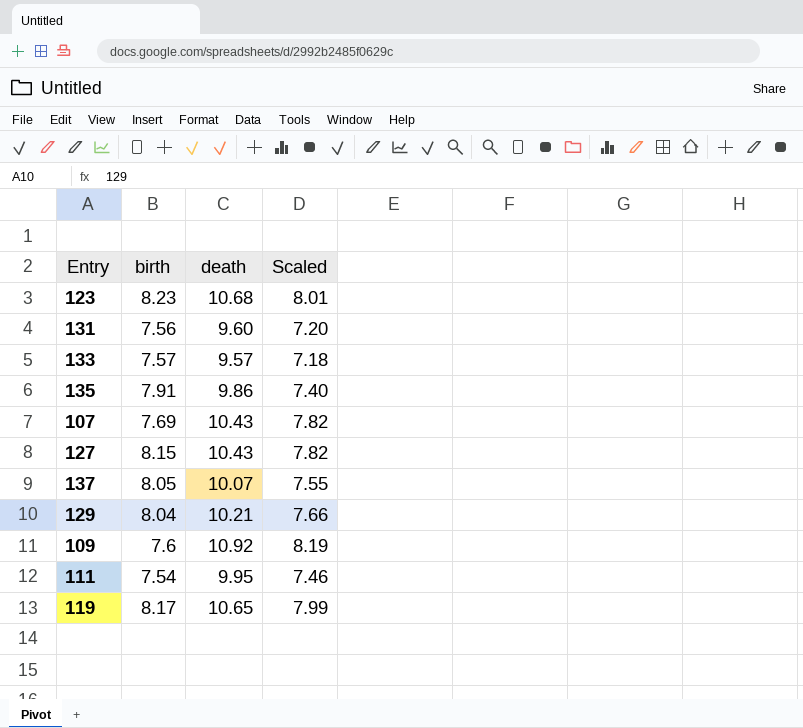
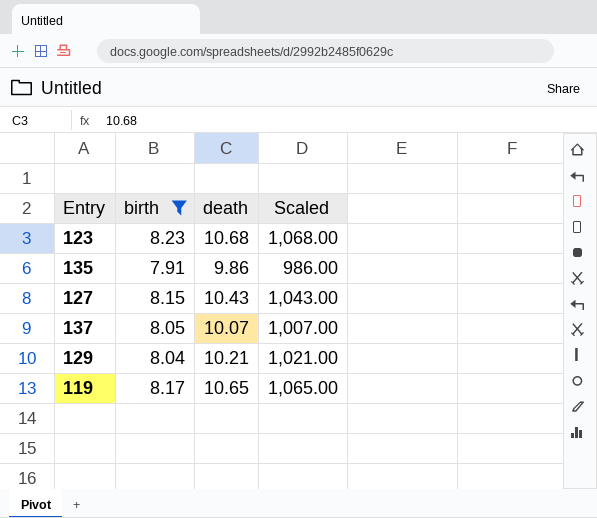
filter: none -> birth >= 7.91
column Scaled | formula: [death] * 0.75 -> [death] * 100

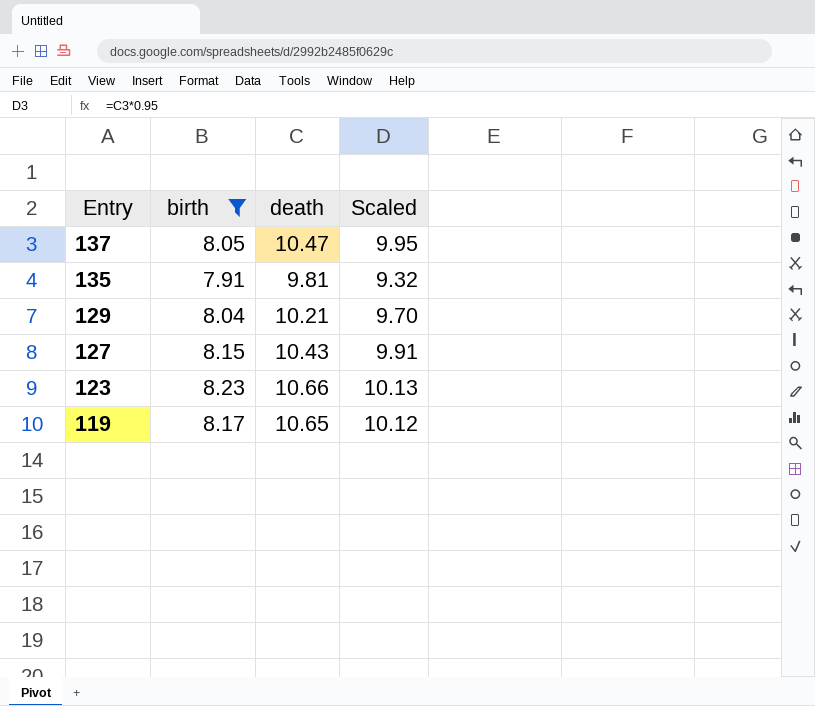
row order: none -> Entry descending
column Scaled | formula: [death] * 100 -> [death] * 0.95
137 | death: 10.07 -> 10.47
135 | death: 9.86 -> 9.81
123 | death: 10.68 -> 10.66

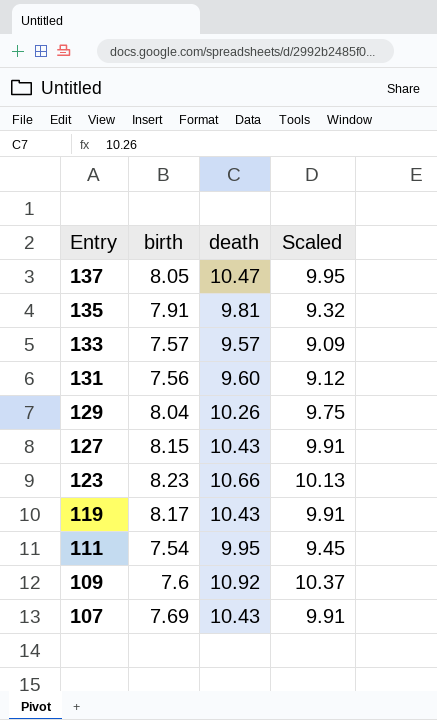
filter: birth >= 7.91 -> none
129 | death: 10.21 -> 10.26
129 | Scaled: 9.70 -> 9.75
119 | death: 10.65 -> 10.43
119 | Scaled: 10.12 -> 9.91

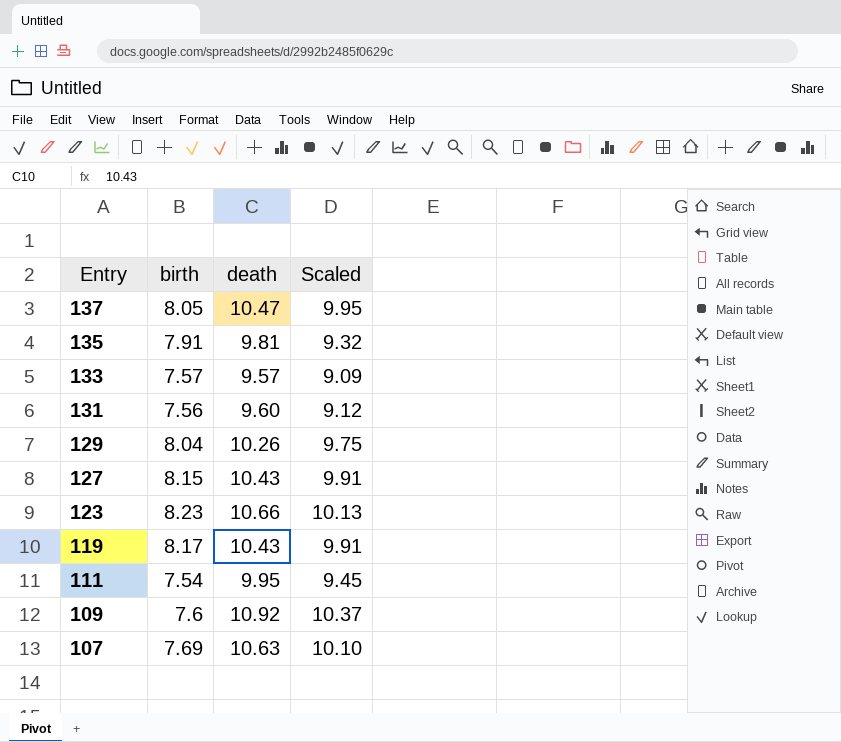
107 | death: 10.43 -> 10.63
107 | Scaled: 9.91 -> 10.10

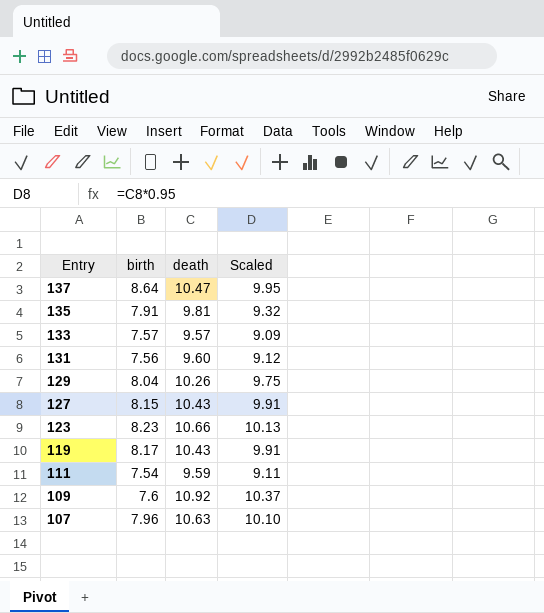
137 | birth: 8.05 -> 8.64
111 | death: 9.95 -> 9.59
111 | Scaled: 9.45 -> 9.11
107 | birth: 7.69 -> 7.96

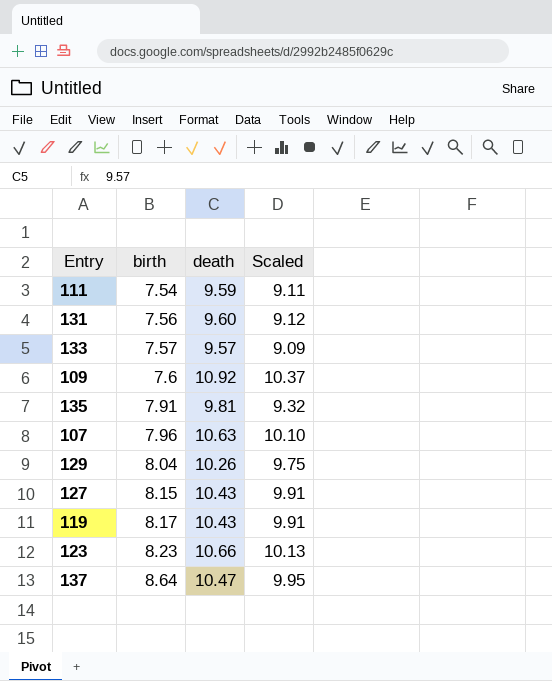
row order: Entry descending -> birth ascending

